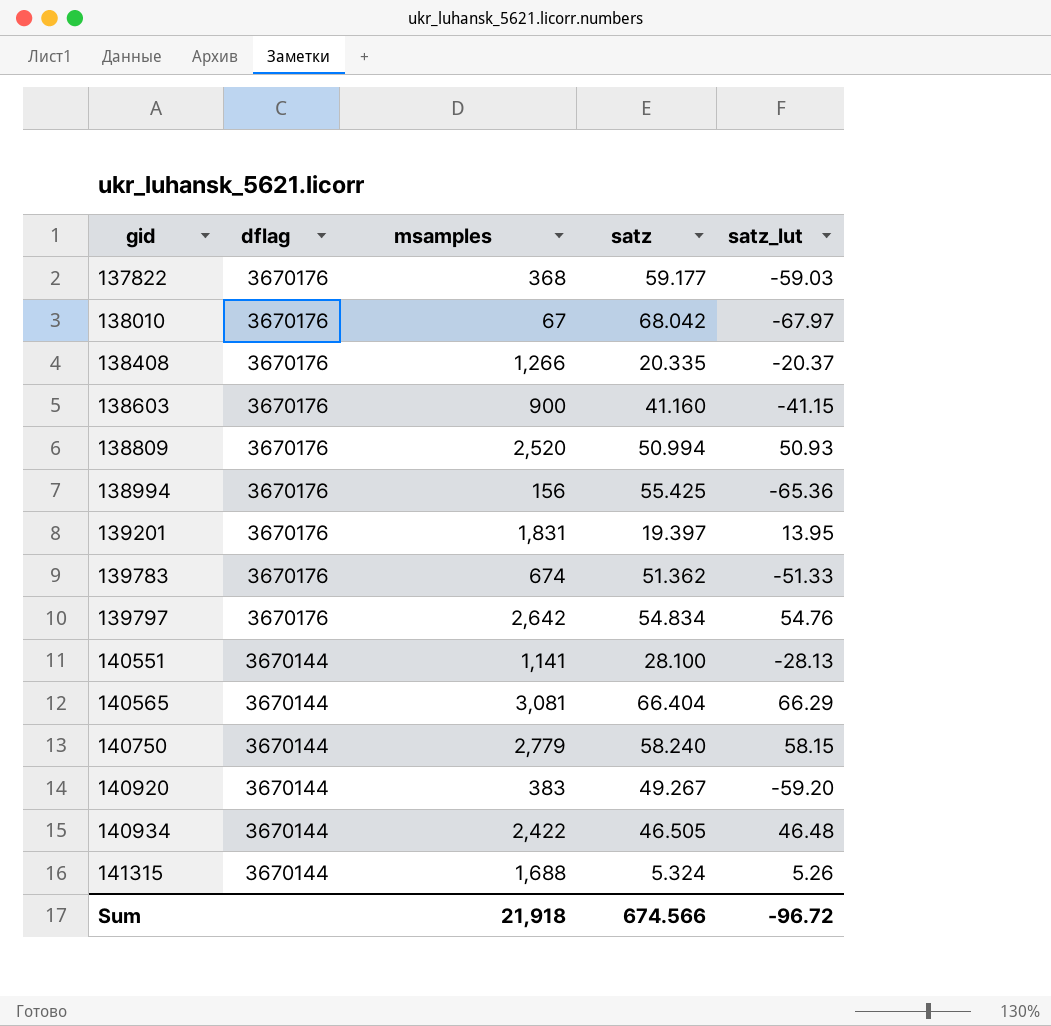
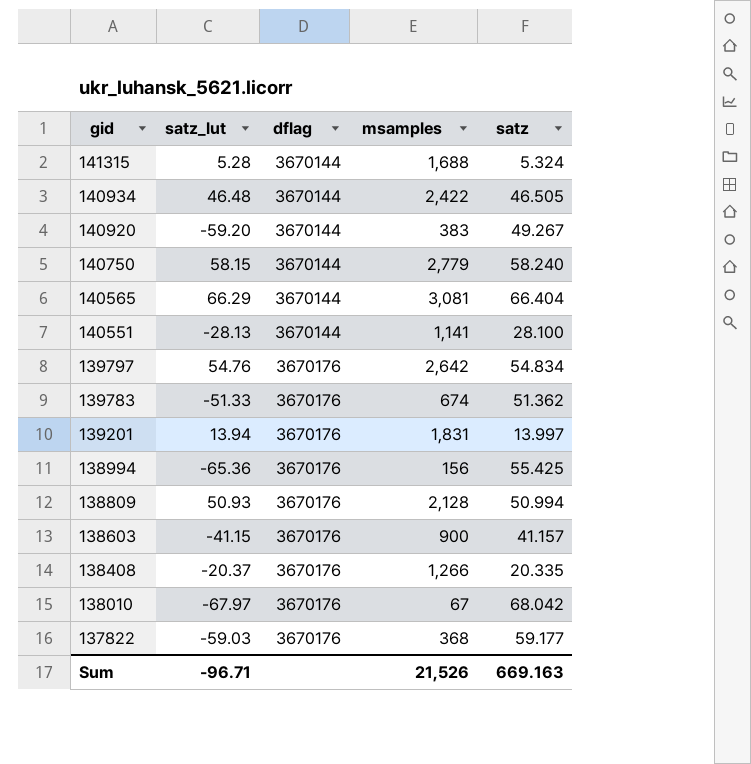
row order: gid ascending -> gid descending
column satz_lut | position: 5 -> 2
141315 | satz_lut: 5.26 -> 5.28
139201 | satz_lut: 13.95 -> 13.94
139201 | satz: 19.397 -> 13.997
138809 | msamples: 2,520 -> 2,128
138603 | satz: 41.160 -> 41.157
Sum | satz_lut: -96.72 -> -96.71
Sum | msamples: 21,918 -> 21,526
Sum | satz: 674.566 -> 669.163

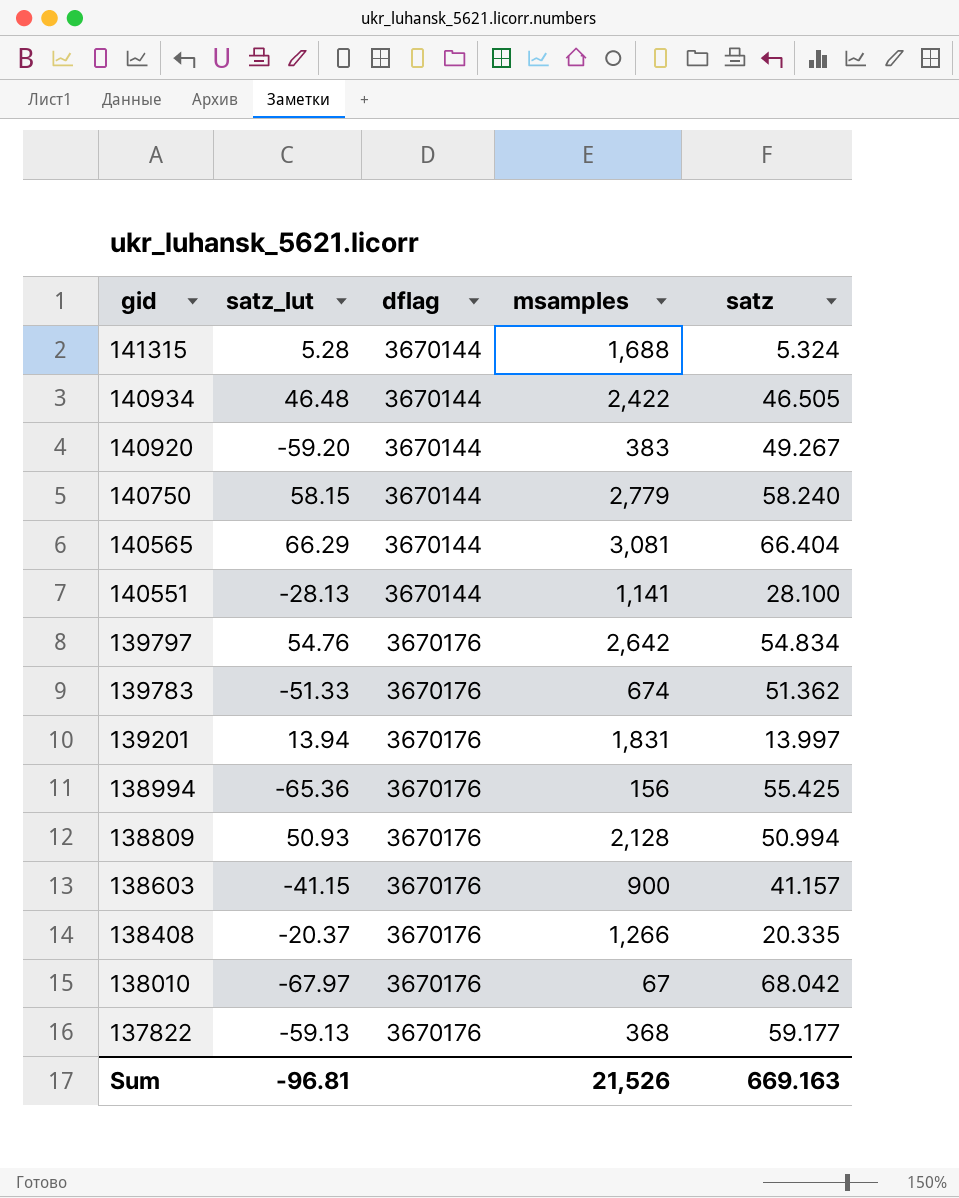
137822 | satz_lut: -59.03 -> -59.13
Sum | satz_lut: -96.71 -> -96.81

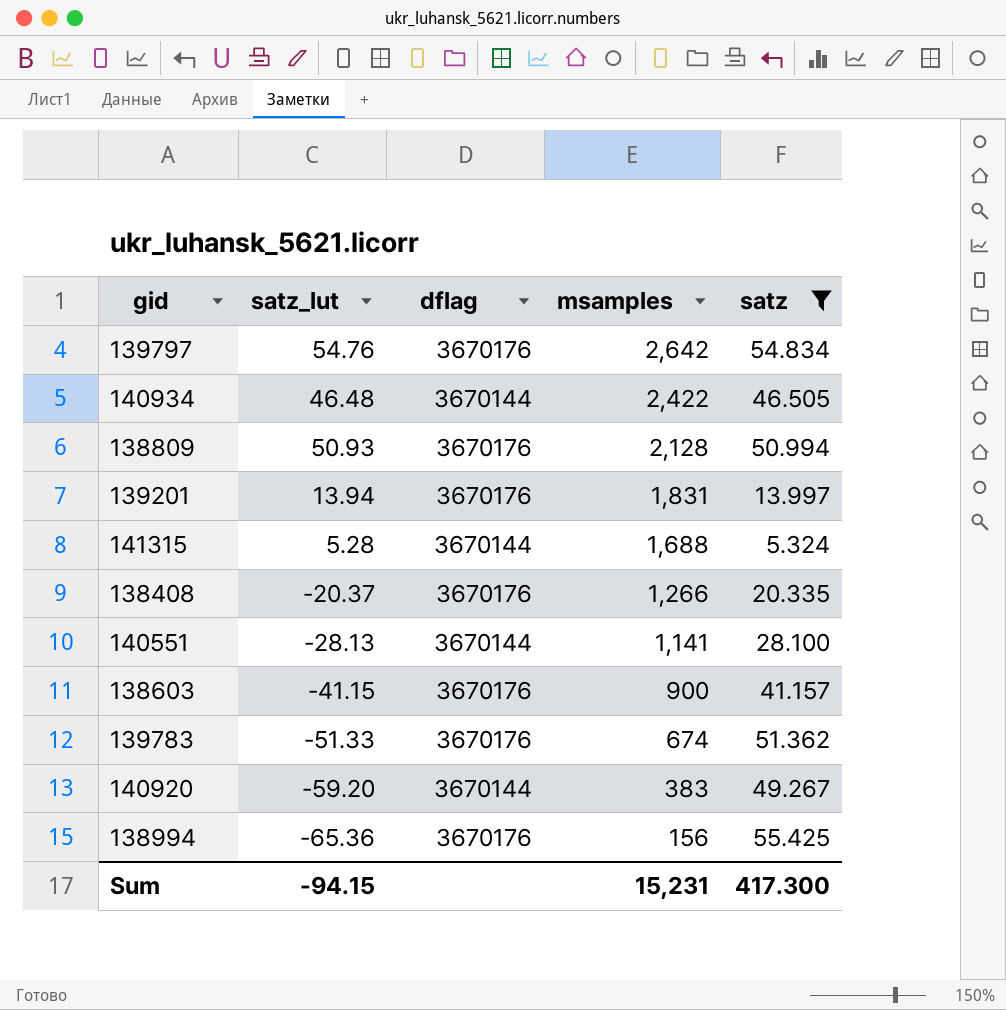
filter: none -> satz <= 55.425
row order: gid descending -> msamples descending
Sum | satz_lut: -96.81 -> -94.15
Sum | msamples: 21,526 -> 15,231
Sum | satz: 669.163 -> 417.300

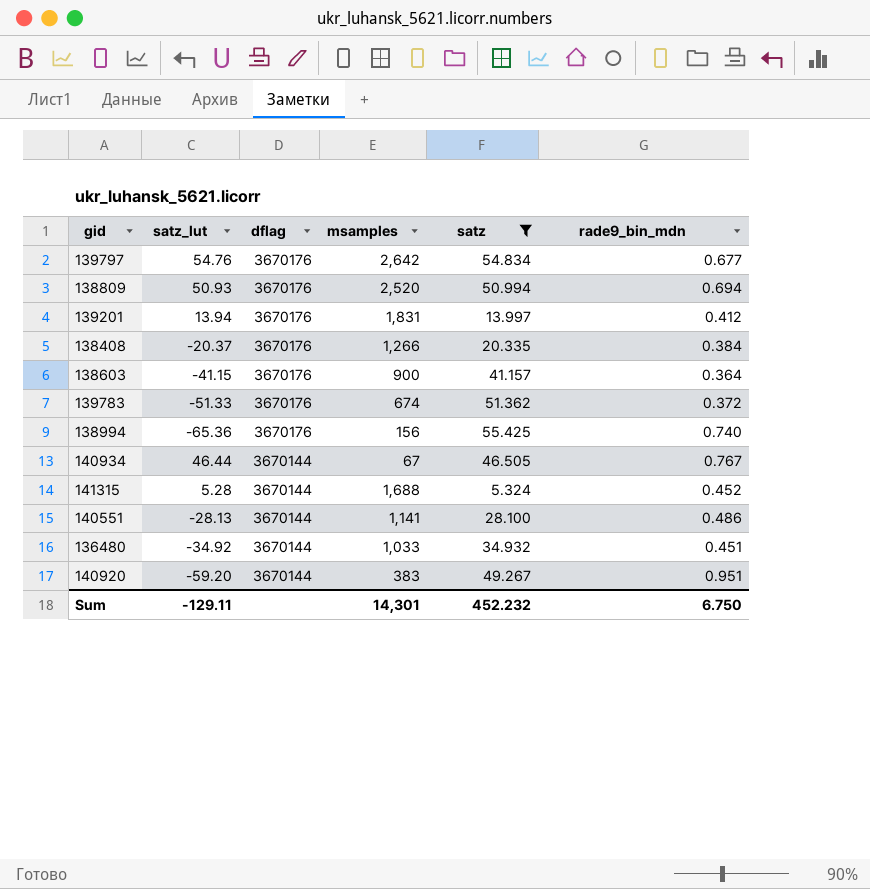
row order: msamples descending -> dflag descending
column rade9_bin_mdn | position: none -> 6
138809 | msamples: 2,128 -> 2,520
140934 | satz_lut: 46.48 -> 46.44
140934 | msamples: 2,422 -> 67
row 136480: none -> -34.92 | 3670144 | 1,033 | 34.932 | 0.451
Sum | satz_lut: -94.15 -> -129.11
Sum | msamples: 15,231 -> 14,301
Sum | satz: 417.300 -> 452.232

